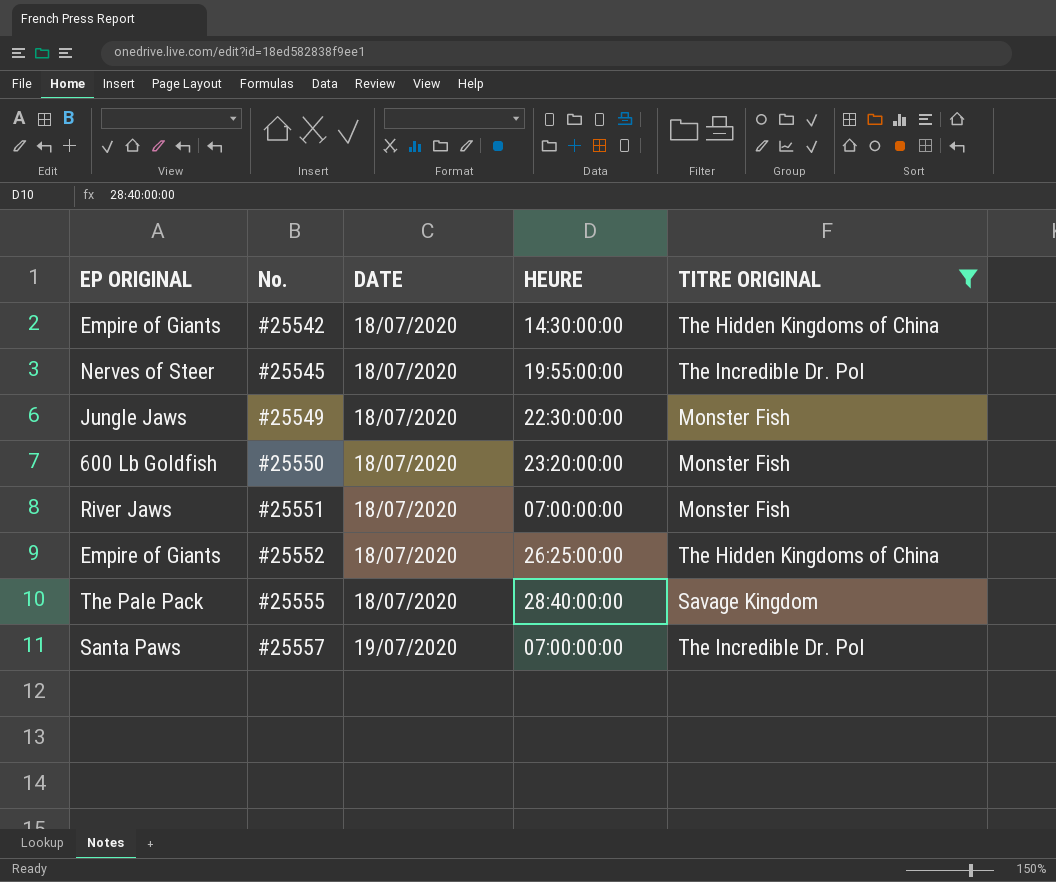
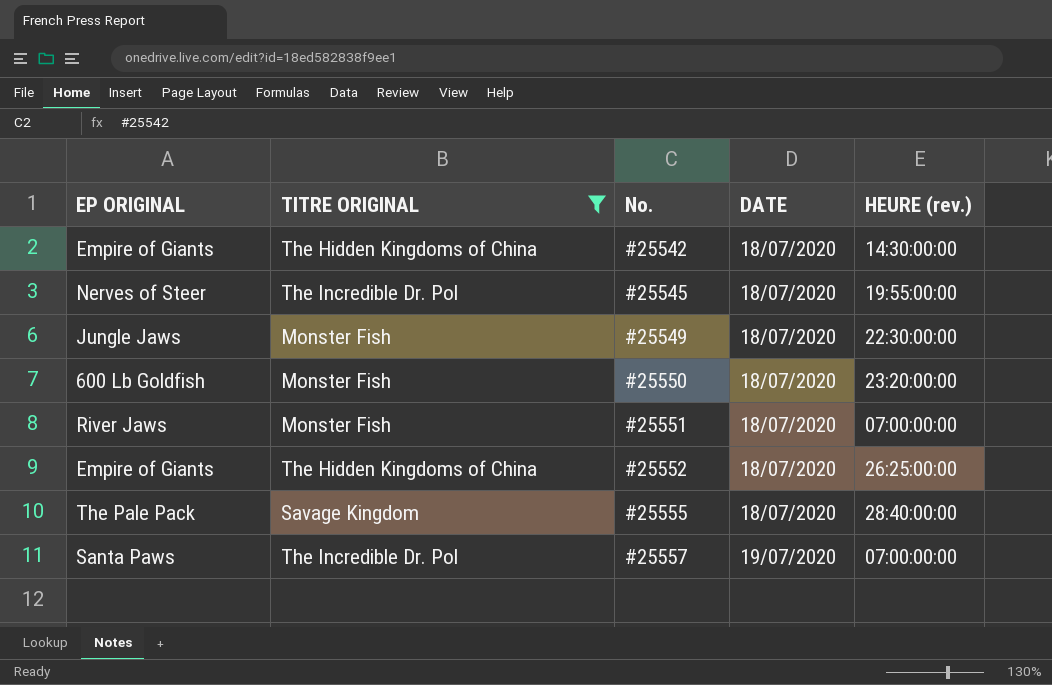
column TITRE ORIGINAL | position: 5 -> 2
column name: HEURE -> HEURE (rev.)

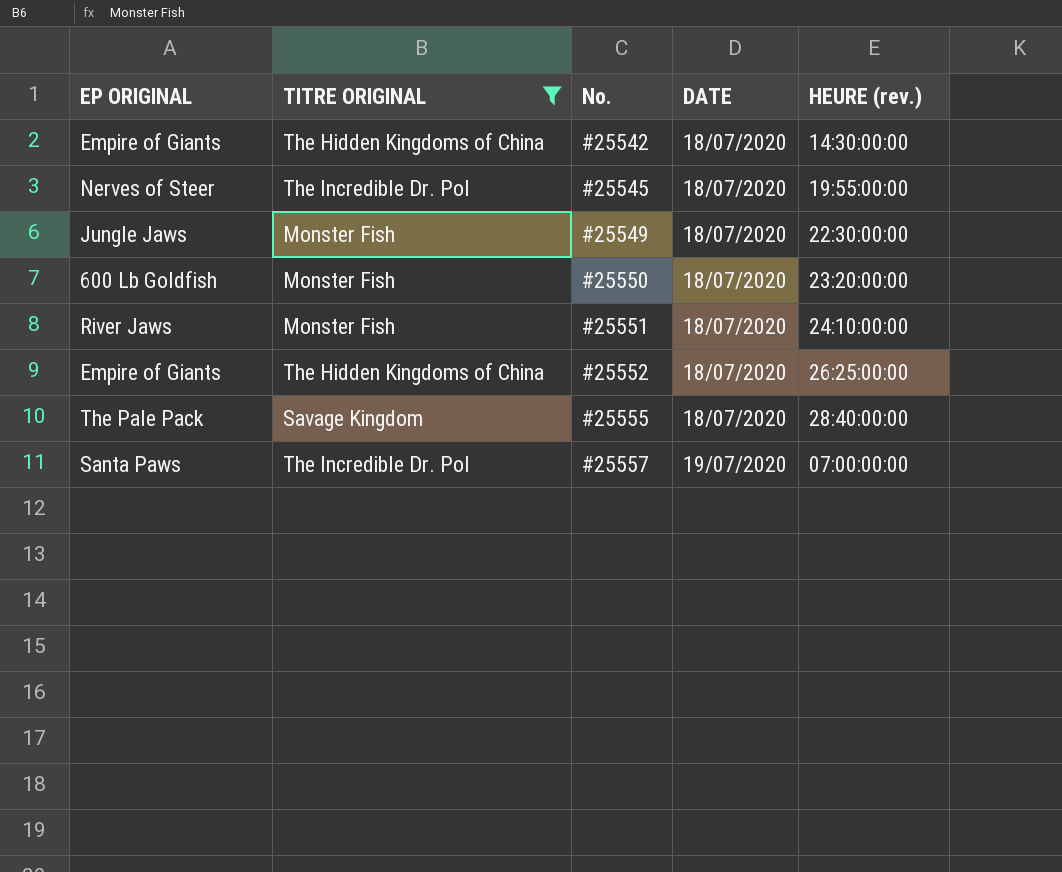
#25551 | HEURE (rev.): 07:00:00:00 -> 24:10:00:00

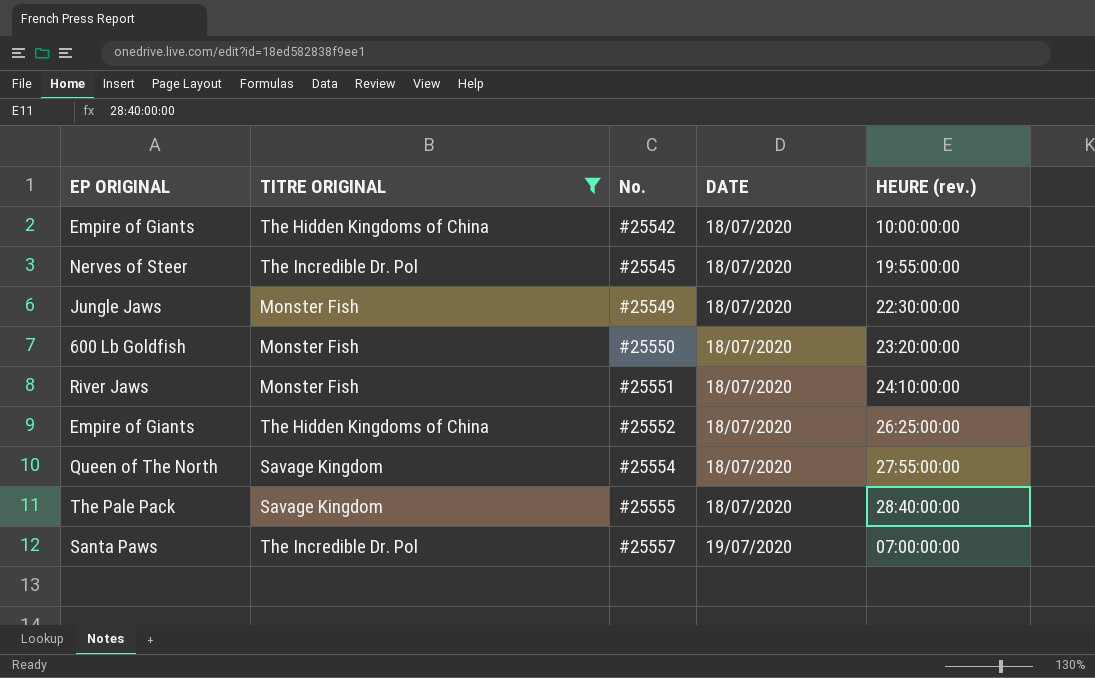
#25542 | HEURE (rev.): 14:30:00:00 -> 10:00:00:00
row #25554: none -> Queen of The North | Savage Kingdom | 18/07/2020 | 27:55:00:00

